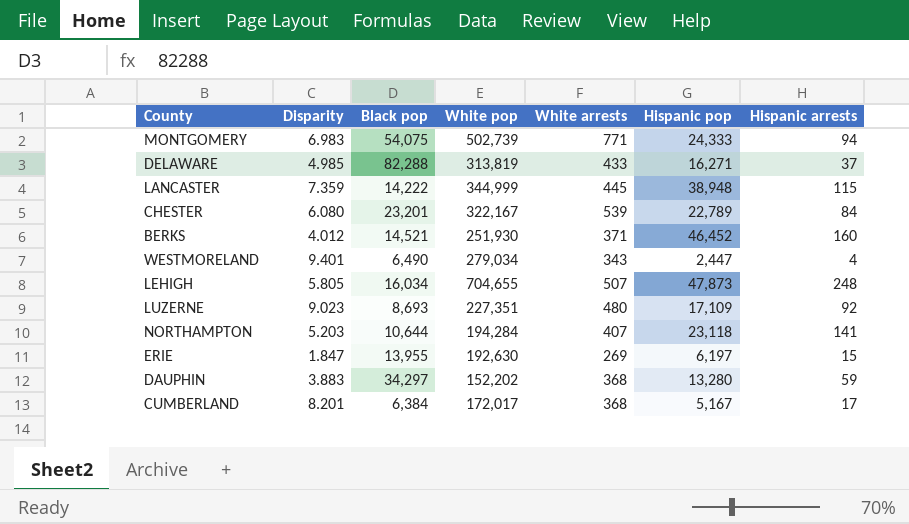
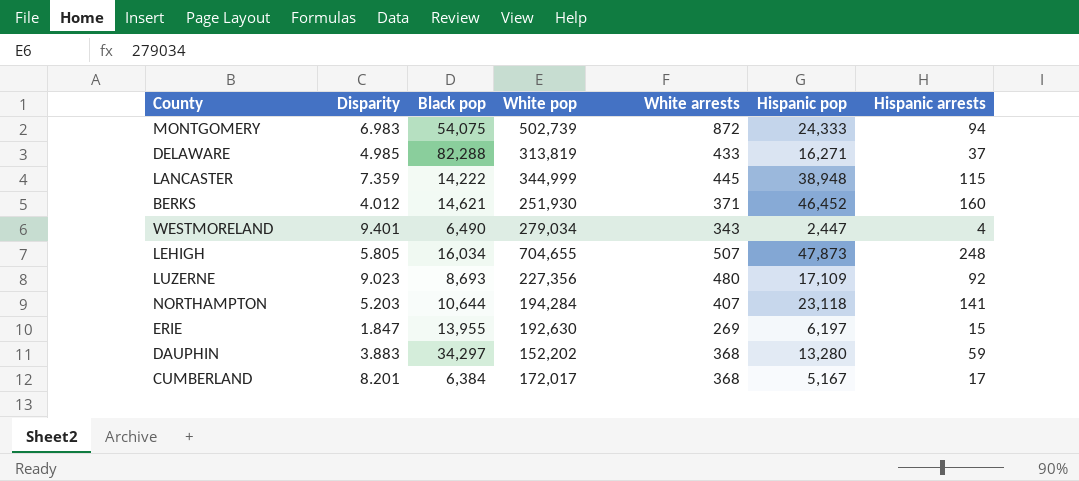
row CHESTER: 6.080 | 23,201 | 322,167 | 539 | 22,789 | 84 -> none
MONTGOMERY | White arrests: 771 -> 872
BERKS | Black pop: 14,521 -> 14,621
LUZERNE | White pop: 227,351 -> 227,356

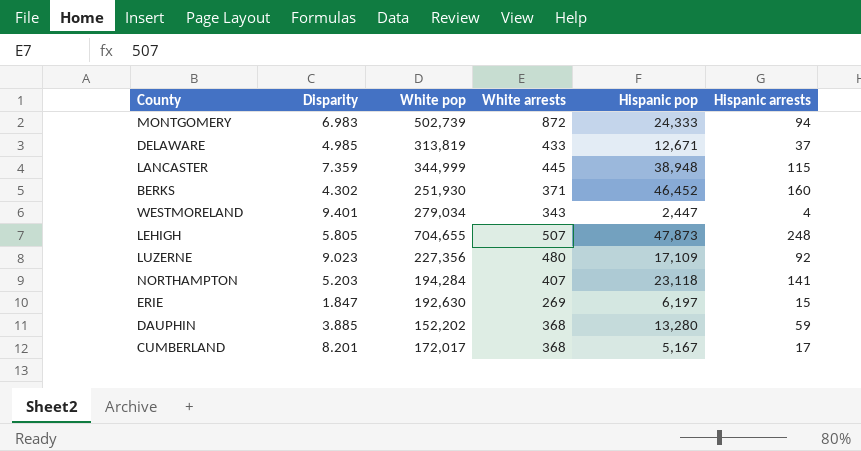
column Black pop | position: 3 -> none
DELAWARE | Hispanic pop: 16,271 -> 12,671
BERKS | Disparity: 4.012 -> 4.302
DAUPHIN | Disparity: 3.883 -> 3.885

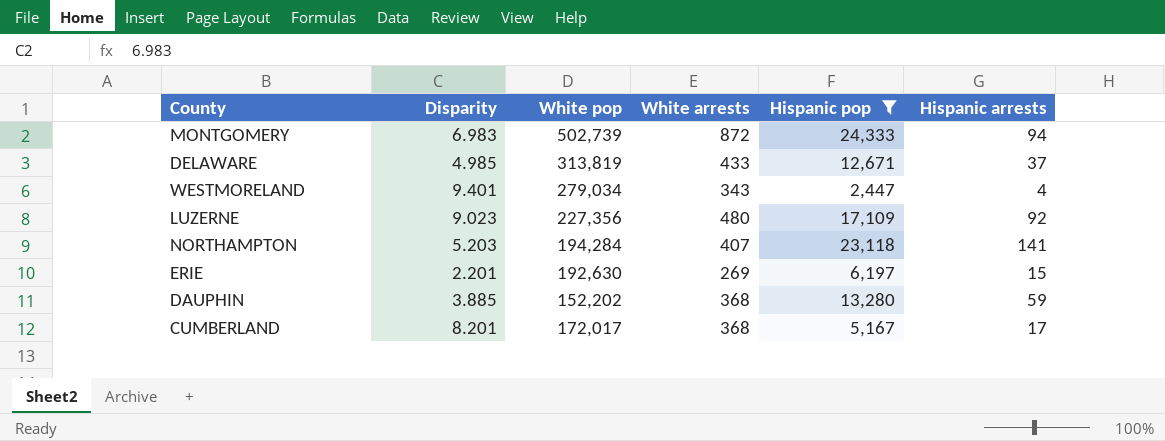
filter: none -> Hispanic pop <= 24,333
ERIE | Disparity: 1.847 -> 2.201

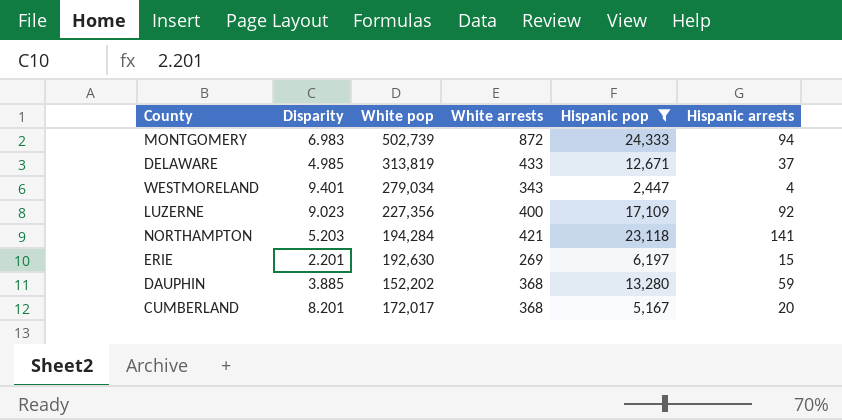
LUZERNE | White arrests: 480 -> 400
NORTHAMPTON | White arrests: 407 -> 421
CUMBERLAND | Hispanic arrests: 17 -> 20

